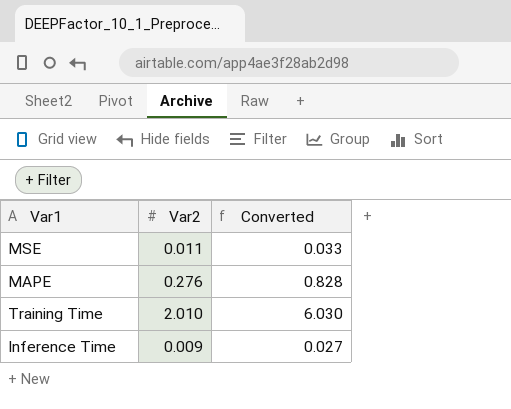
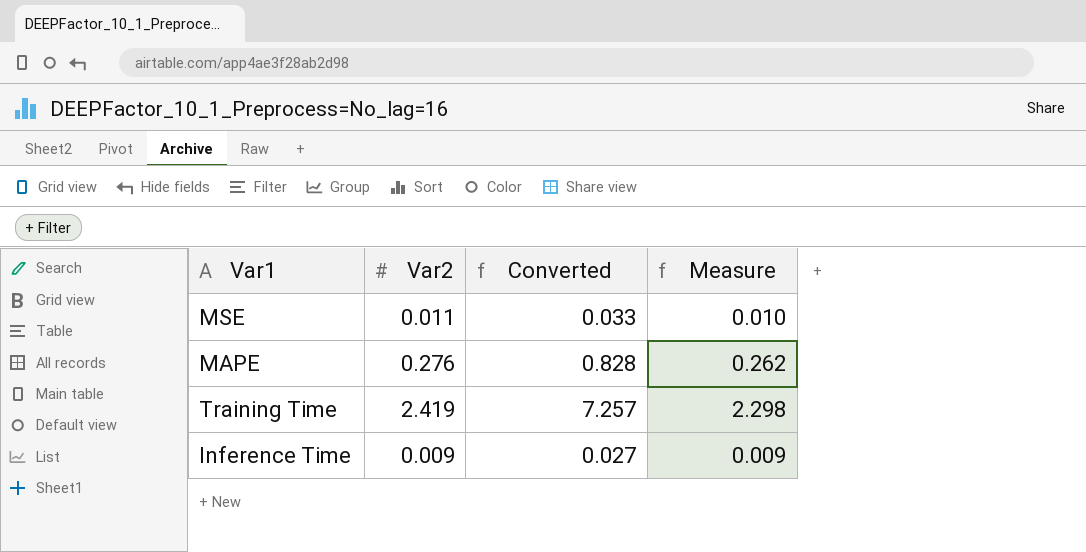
column Measure | formula: none -> [Var2] * 0.95
Training Time | Var2: 2.010 -> 2.419
Training Time | Converted: 6.030 -> 7.257

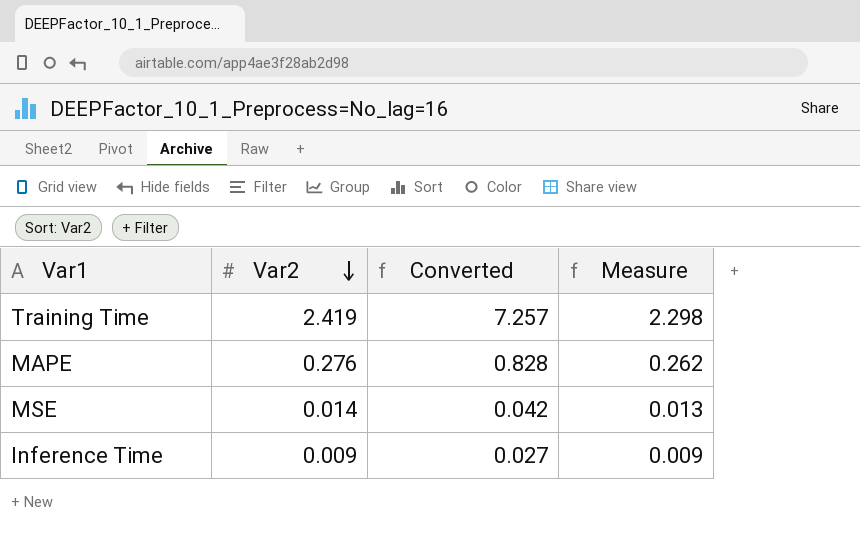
row order: none -> Var2 descending
MSE | Var2: 0.011 -> 0.014
MSE | Converted: 0.033 -> 0.042
MSE | Measure: 0.010 -> 0.013

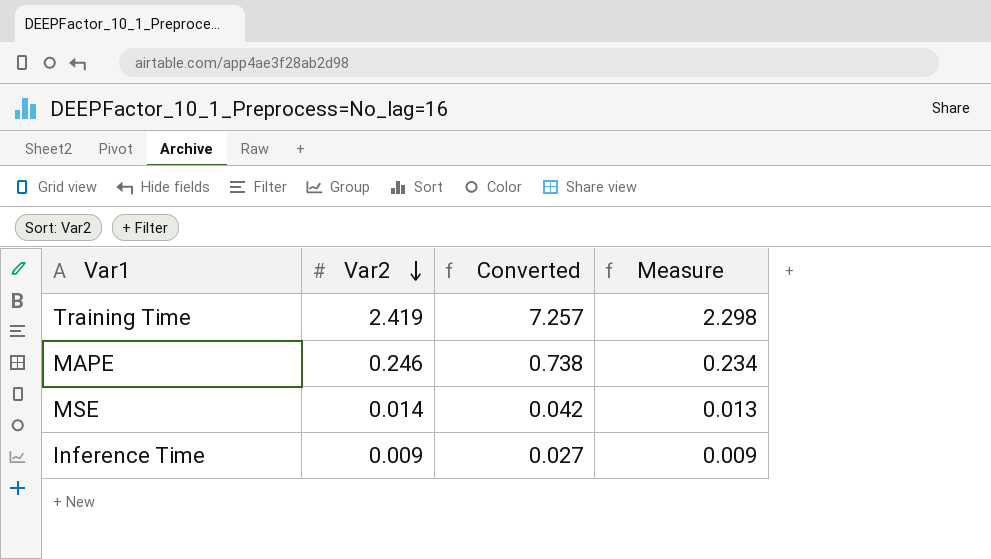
MAPE | Var2: 0.276 -> 0.246
MAPE | Converted: 0.828 -> 0.738
MAPE | Measure: 0.262 -> 0.234

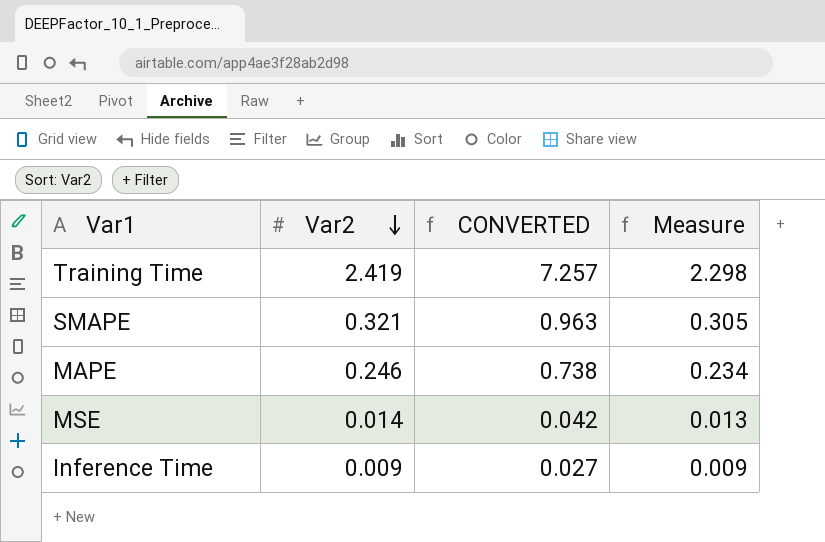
column name: Converted -> CONVERTED
row SMAPE: none -> 0.321 | 0.963 | 0.305

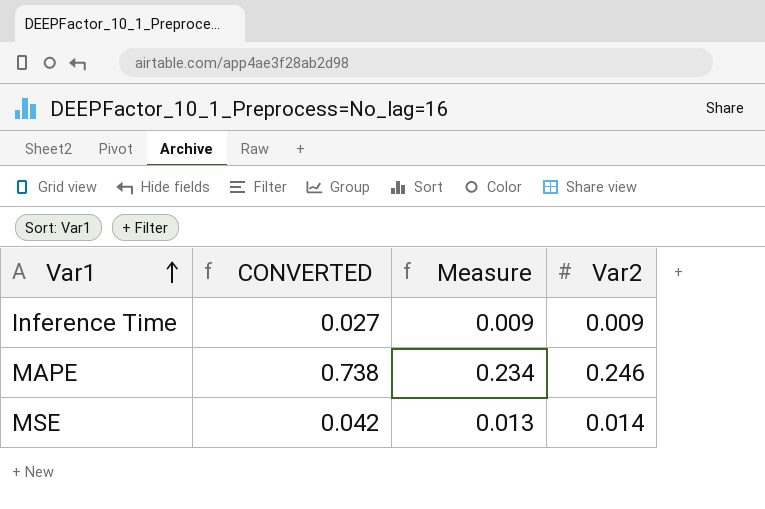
row order: Var2 descending -> Var1 ascending
column Var2 | position: 2 -> 4
row Training Time: 2.419 | 7.257 | 2.298 -> none
row SMAPE: 0.321 | 0.963 | 0.305 -> none

